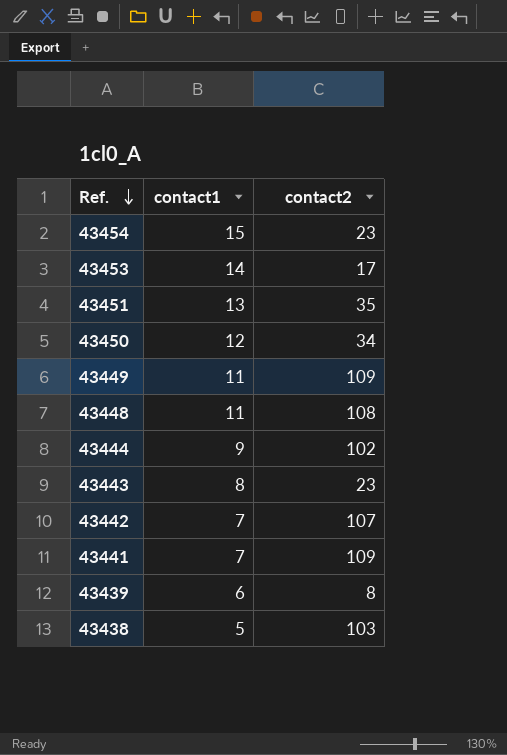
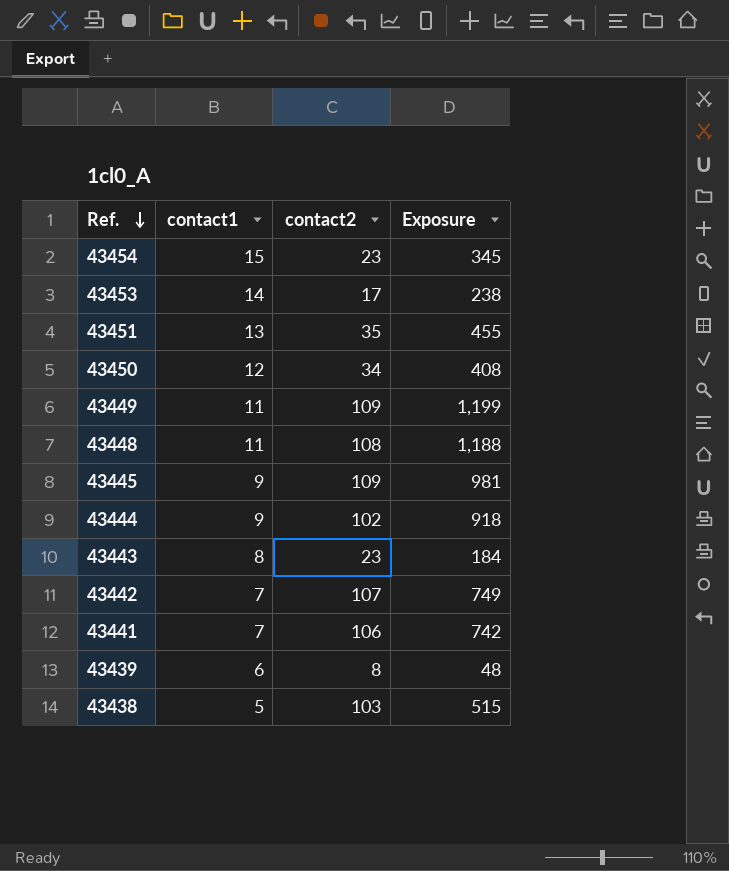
column Exposure | formula: none -> [contact1] * [contact2]
row 43445: none -> 9 | 109 | 981
43441 | contact2: 109 -> 106

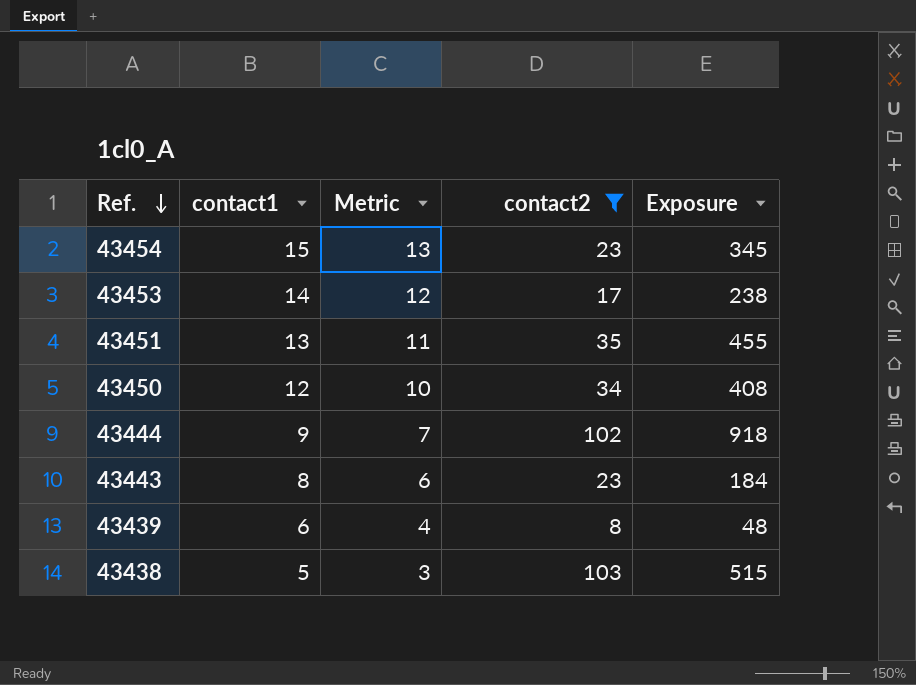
filter: none -> contact2 <= 103
column Metric | formula: none -> [contact1] - 2

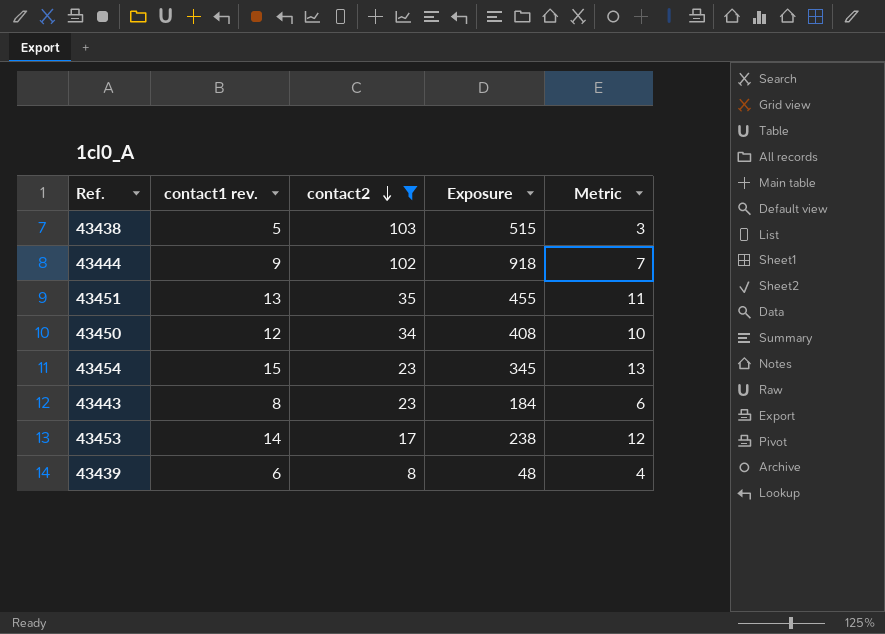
row order: Ref. descending -> contact2 descending
column name: contact1 -> contact1 rev.
column Metric | position: 3 -> 5

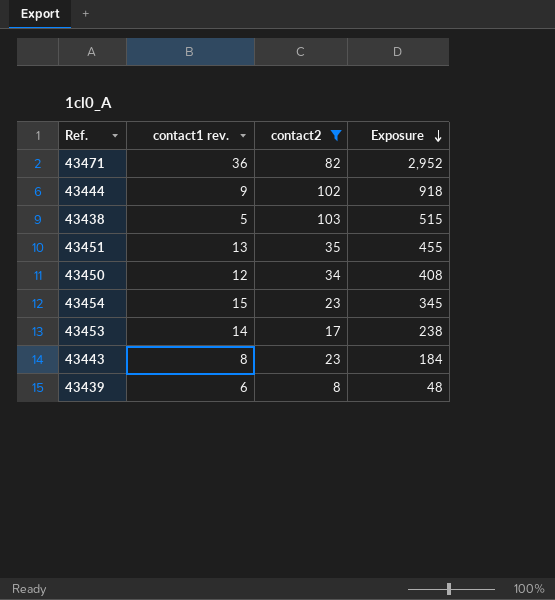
row order: contact2 descending -> Exposure descending
column Metric | formula: [contact1 rev.] - 2 -> none
row 43471: none -> 36 | 82 | 2,952

